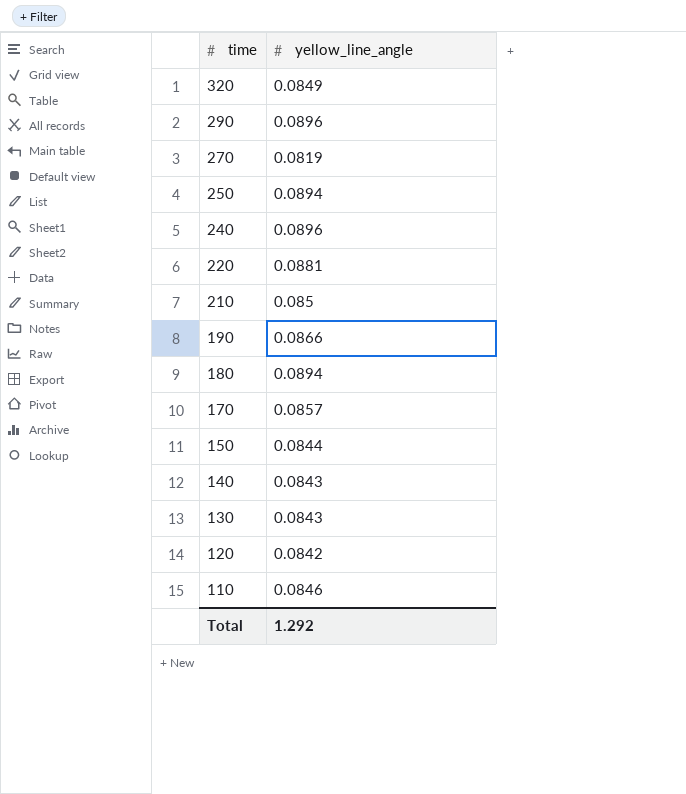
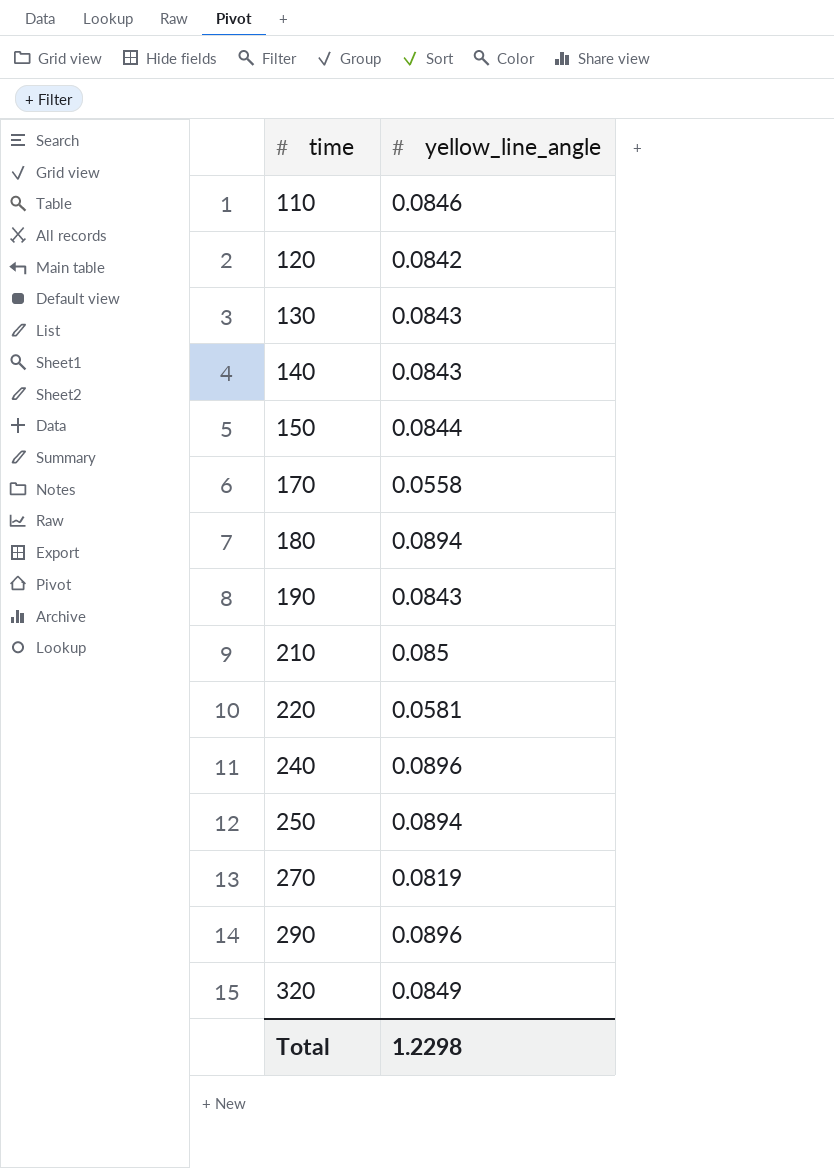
row order: time descending -> time ascending
170 | yellow_line_angle: 0.0857 -> 0.0558
190 | yellow_line_angle: 0.0866 -> 0.0843
220 | yellow_line_angle: 0.0881 -> 0.0581
Total | yellow_line_angle: 1.292 -> 1.2298

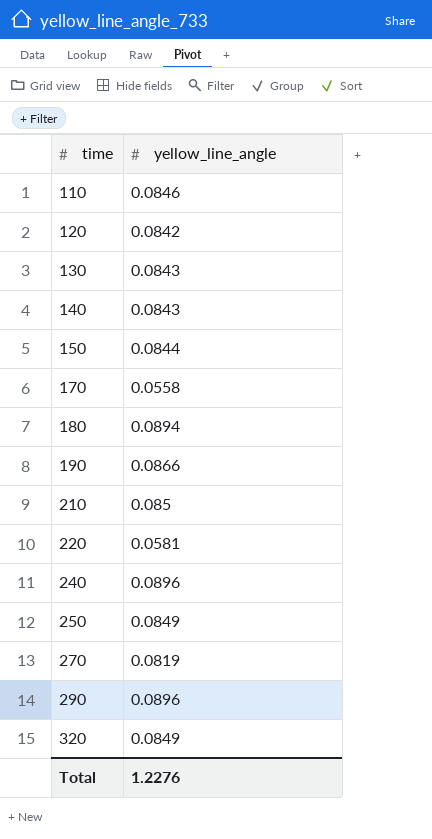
190 | yellow_line_angle: 0.0843 -> 0.0866
250 | yellow_line_angle: 0.0894 -> 0.0849
Total | yellow_line_angle: 1.2298 -> 1.2276

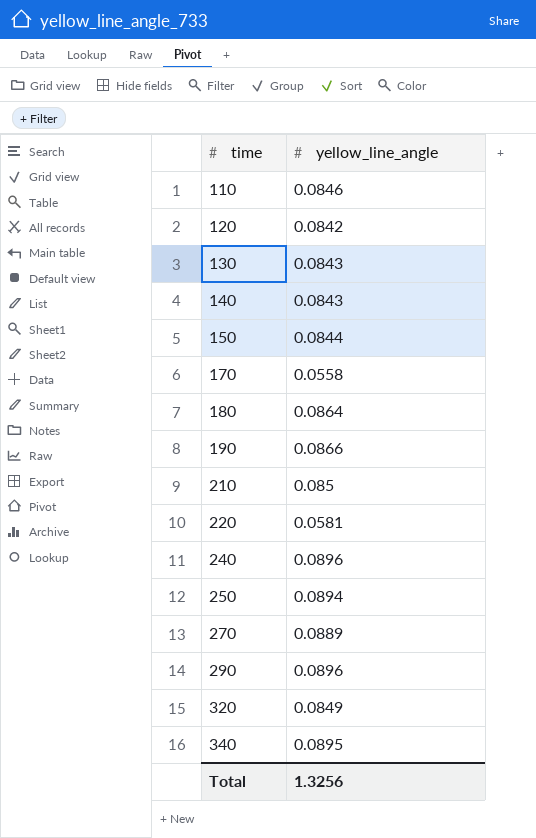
180 | yellow_line_angle: 0.0894 -> 0.0864
250 | yellow_line_angle: 0.0849 -> 0.0894
270 | yellow_line_angle: 0.0819 -> 0.0889
row 340: none -> 0.0895
Total | yellow_line_angle: 1.2276 -> 1.3256

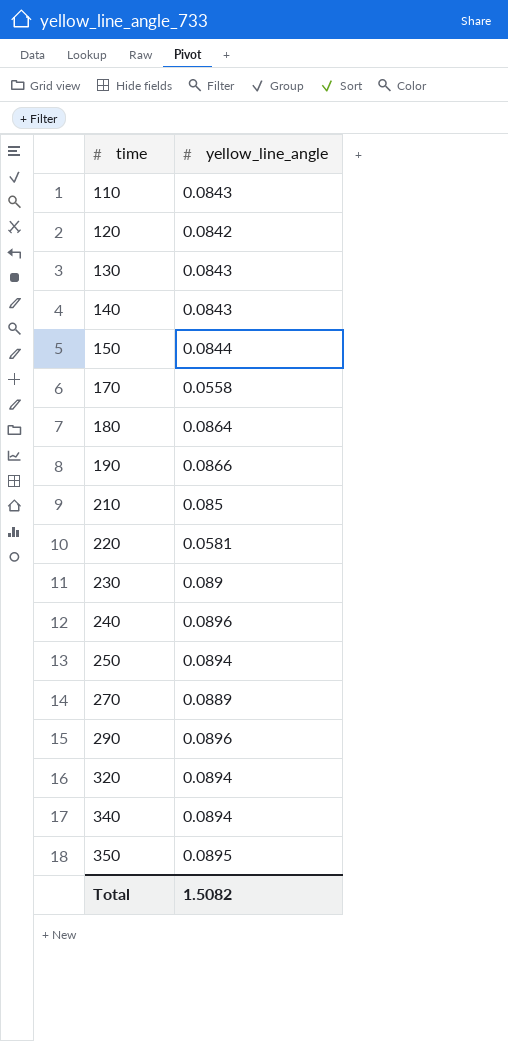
110 | yellow_line_angle: 0.0846 -> 0.0843
row 230: none -> 0.089
320 | yellow_line_angle: 0.0849 -> 0.0894
340 | yellow_line_angle: 0.0895 -> 0.0894
row 350: none -> 0.0895
Total | yellow_line_angle: 1.3256 -> 1.5082

